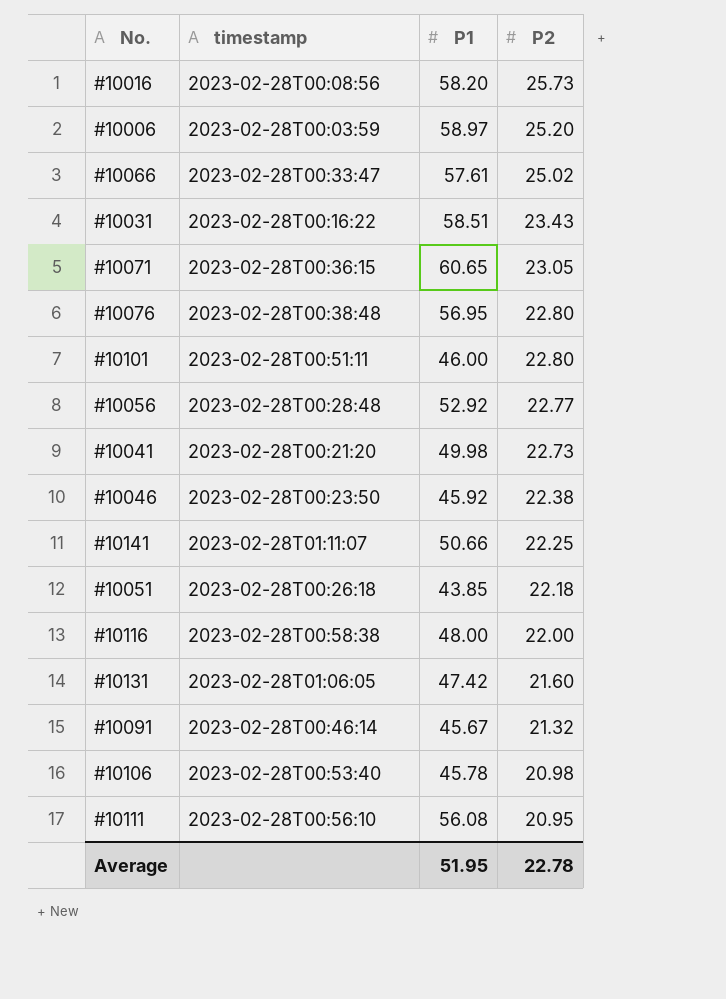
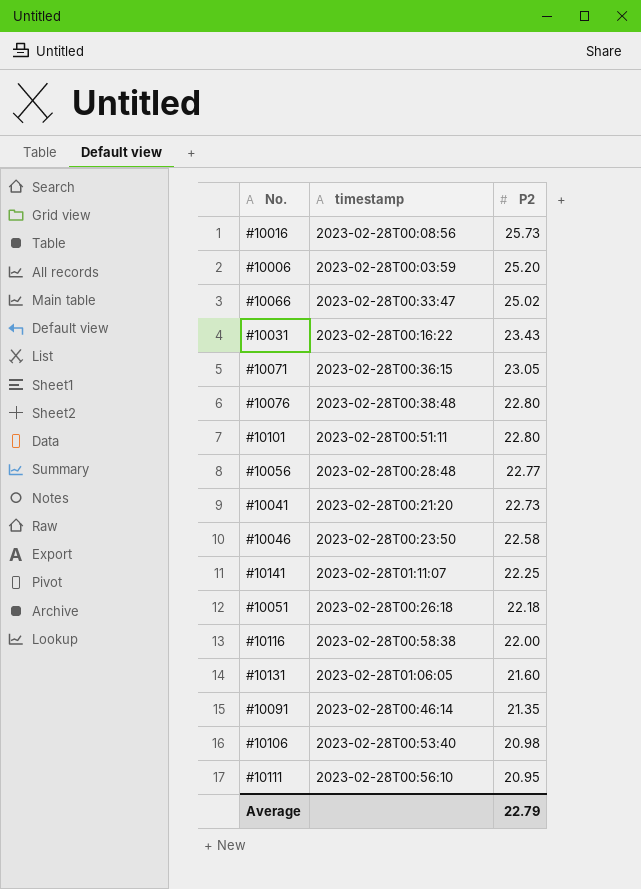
column P1 | position: 3 -> none
#10046 | P2: 22.38 -> 22.58
#10091 | P2: 21.32 -> 21.35
Average | P2: 22.78 -> 22.79

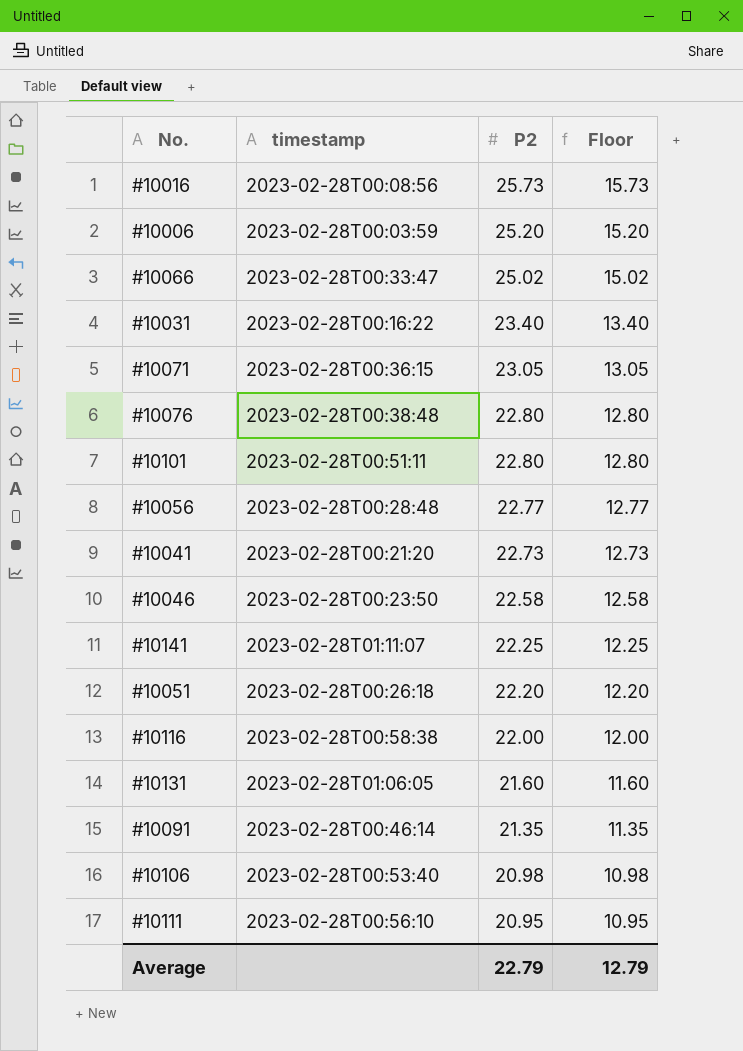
column Floor | formula: none -> [P2] - 10
#10031 | P2: 23.43 -> 23.40
#10051 | P2: 22.18 -> 22.20

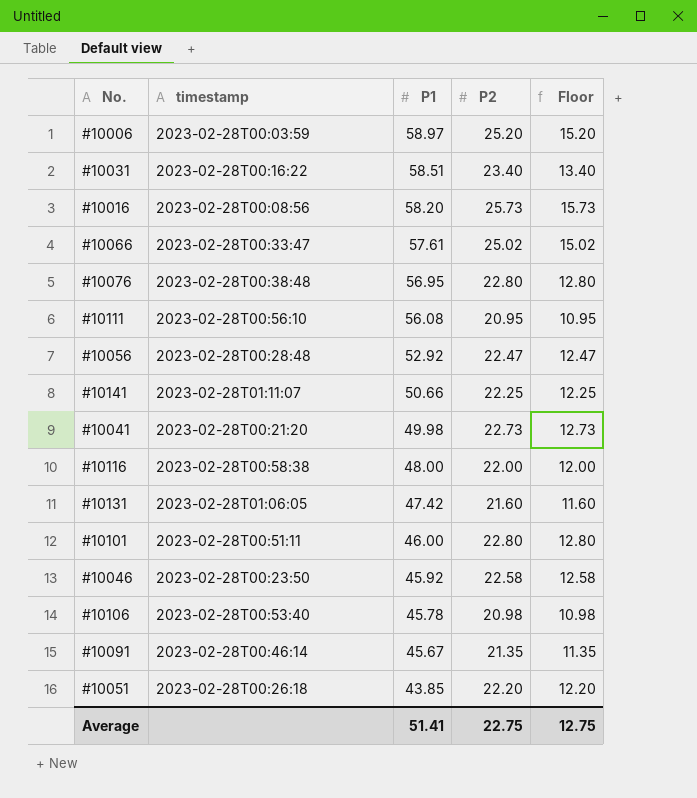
row order: P2 descending -> P1 descending
column P1 | position: none -> 3
row #10071: 2023-02-28T00:36:15 | 23.05 | 13.05 -> none
#10056 | P2: 22.77 -> 22.47
#10056 | Floor: 12.77 -> 12.47
Average | P2: 22.79 -> 22.75
Average | Floor: 12.79 -> 12.75

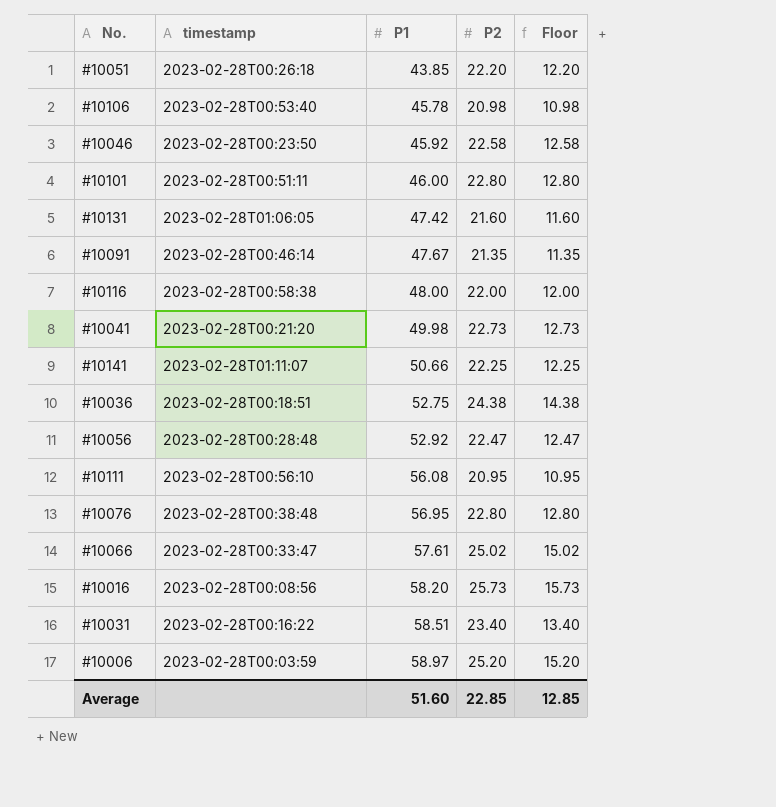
row order: P1 descending -> P1 ascending
#10091 | P1: 45.67 -> 47.67
row #10036: none -> 2023-02-28T00:18:51 | 52.75 | 24.38 | 14.38
Average | P1: 51.41 -> 51.60
Average | P2: 22.75 -> 22.85
Average | Floor: 12.75 -> 12.85

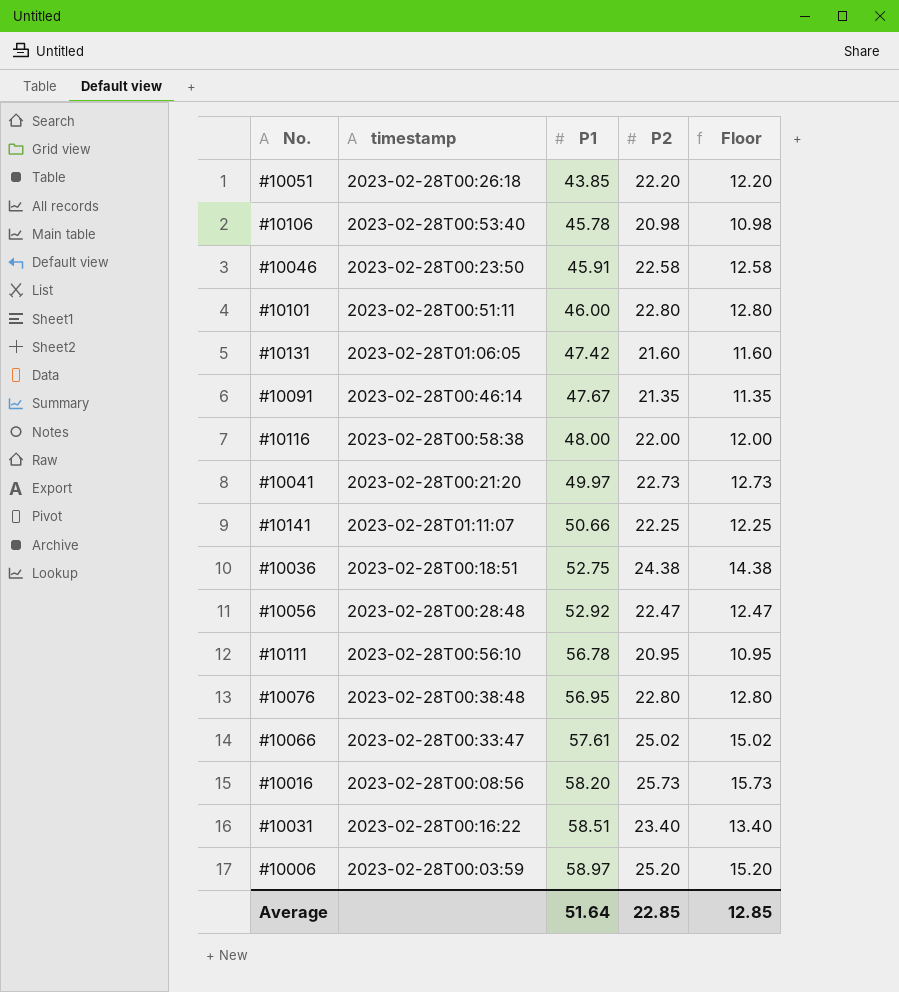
#10046 | P1: 45.92 -> 45.91
#10041 | P1: 49.98 -> 49.97
#10111 | P1: 56.08 -> 56.78
Average | P1: 51.60 -> 51.64

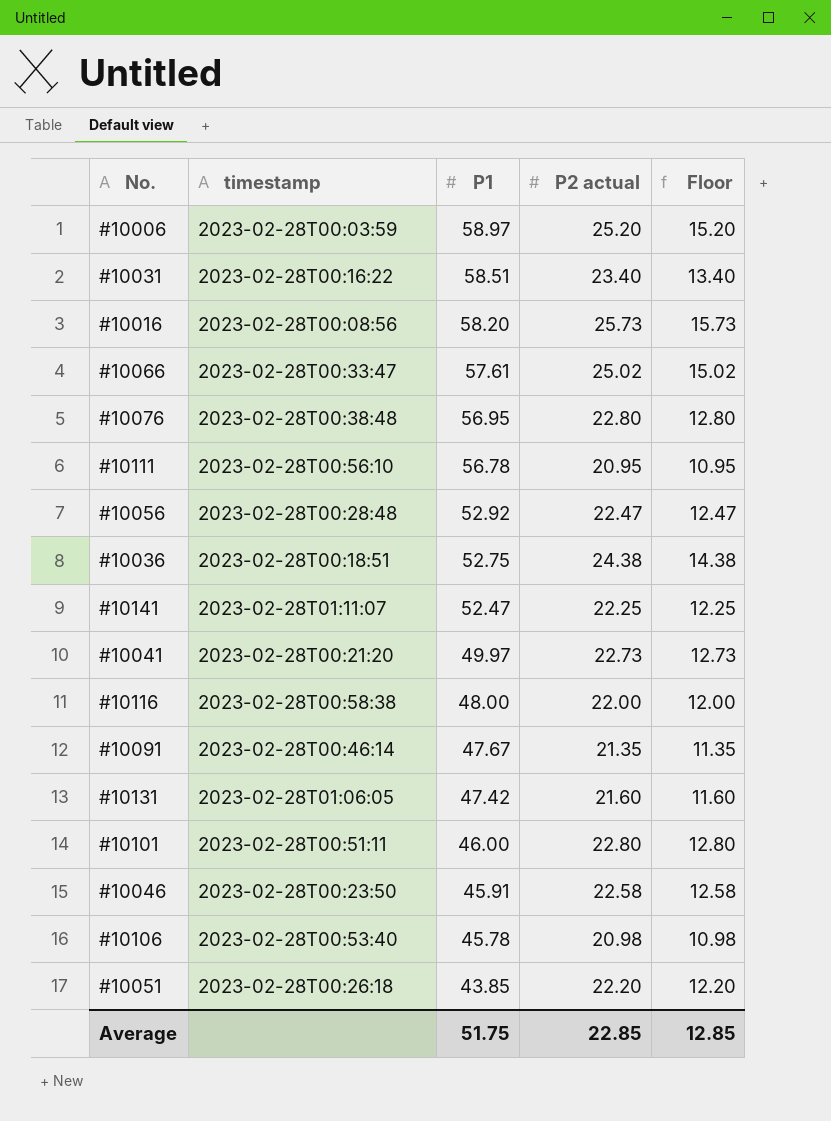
row order: P1 ascending -> P1 descending
column name: P2 -> P2 actual
#10141 | P1: 50.66 -> 52.47
Average | P1: 51.64 -> 51.75

